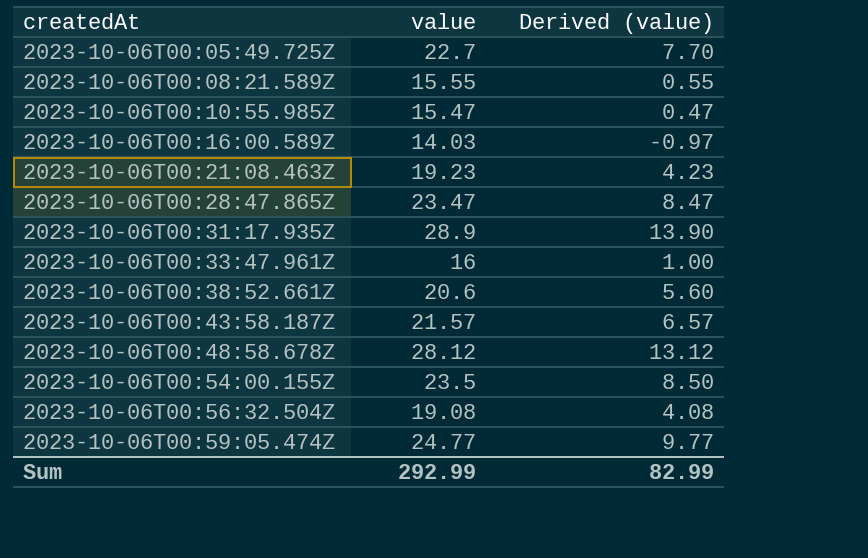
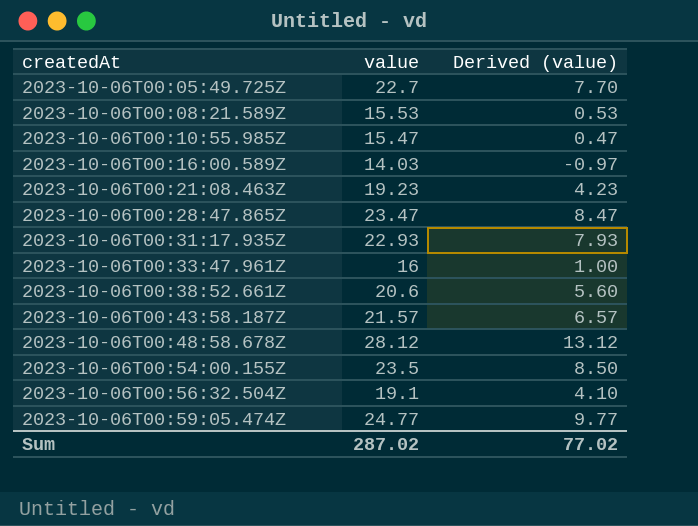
2023-10-06T00:08:21.589Z | value: 15.55 -> 15.53
2023-10-06T00:08:21.589Z | Derived (value): 0.55 -> 0.53
2023-10-06T00:31:17.935Z | value: 28.9 -> 22.93
2023-10-06T00:31:17.935Z | Derived (value): 13.90 -> 7.93
2023-10-06T00:56:32.504Z | value: 19.08 -> 19.1
2023-10-06T00:56:32.504Z | Derived (value): 4.08 -> 4.10
Sum | value: 292.99 -> 287.02
Sum | Derived (value): 82.99 -> 77.02

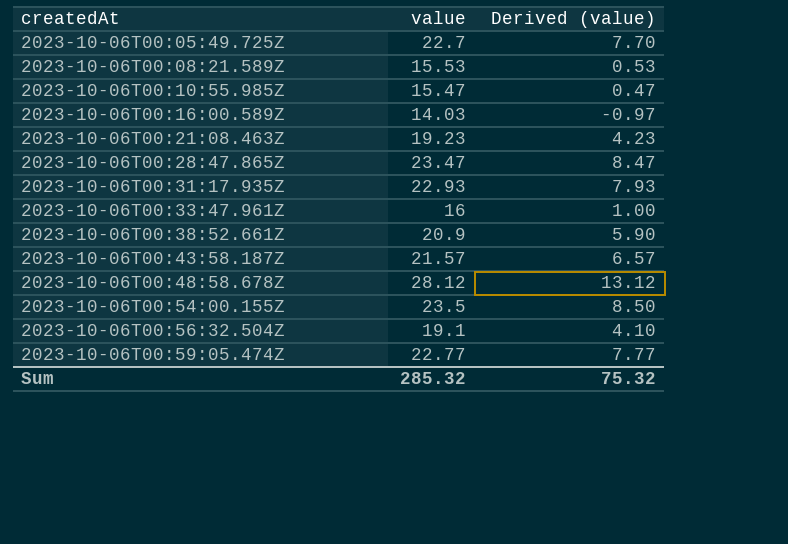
2023-10-06T00:38:52.661Z | value: 20.6 -> 20.9
2023-10-06T00:38:52.661Z | Derived (value): 5.60 -> 5.90
2023-10-06T00:59:05.474Z | value: 24.77 -> 22.77
2023-10-06T00:59:05.474Z | Derived (value): 9.77 -> 7.77
Sum | value: 287.02 -> 285.32
Sum | Derived (value): 77.02 -> 75.32

